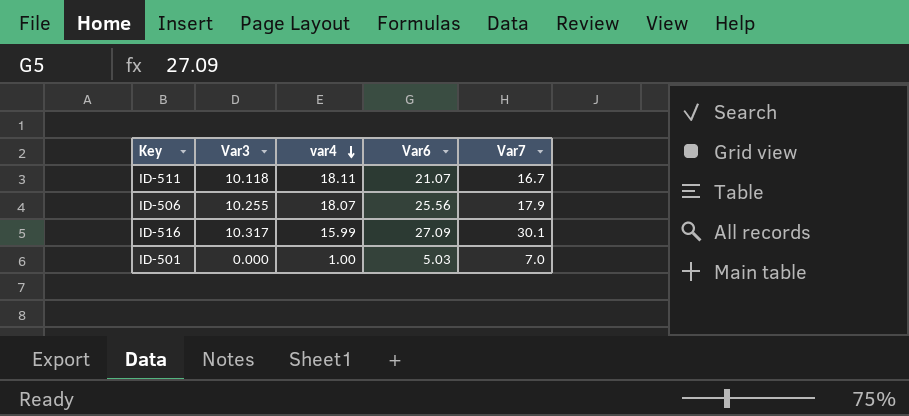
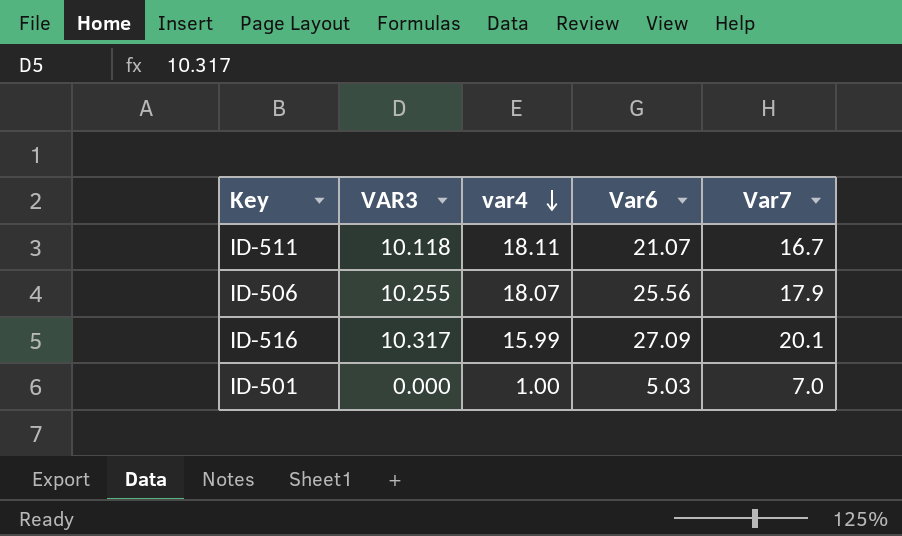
column name: Var3 -> VAR3
ID-516 | Var7: 30.1 -> 20.1

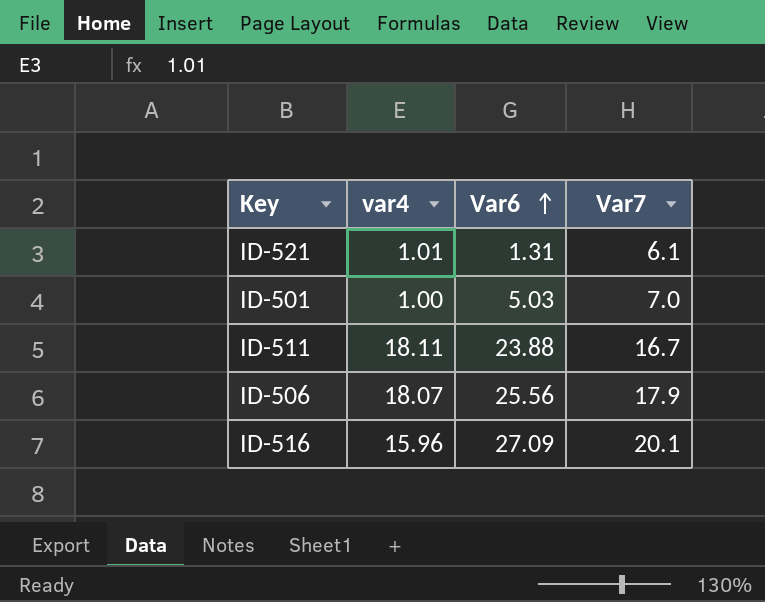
row order: var4 descending -> Var6 ascending
column VAR3 | position: 2 -> none
row ID-521: none -> 1.01 | 1.31 | 6.1
ID-511 | Var6: 21.07 -> 23.88
ID-516 | var4: 15.99 -> 15.96

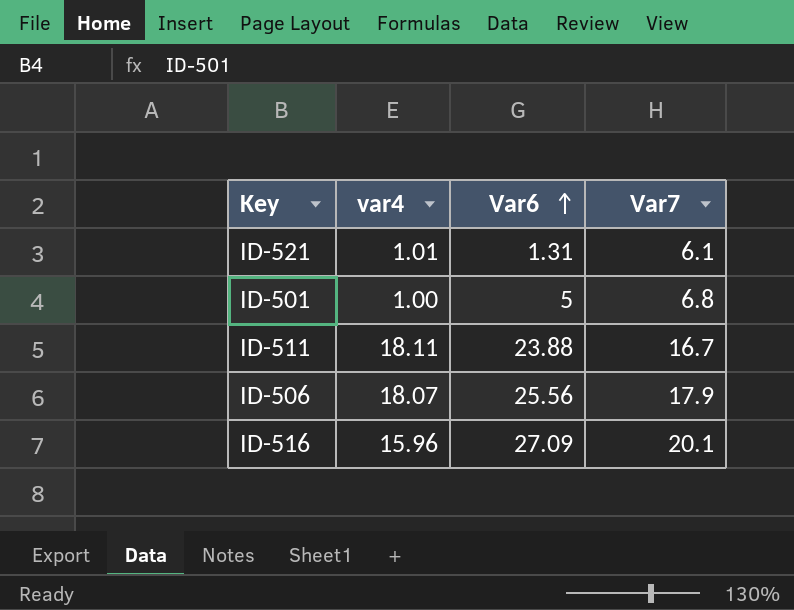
ID-501 | Var6: 5.03 -> 5
ID-501 | Var7: 7.0 -> 6.8

